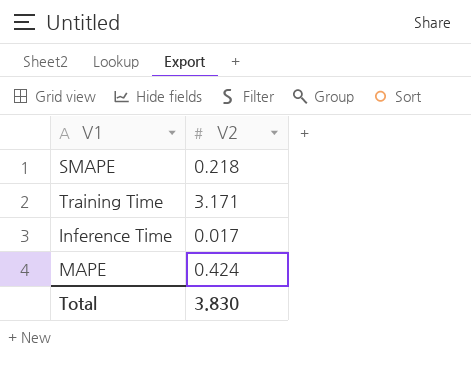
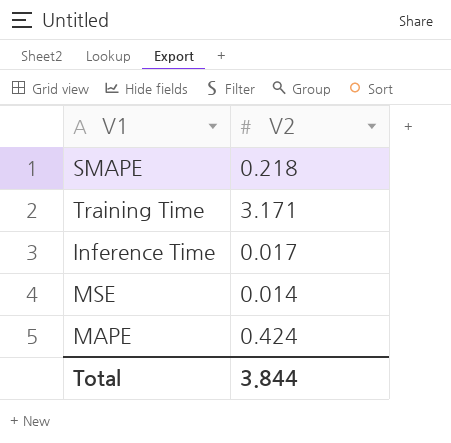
row MSE: none -> 0.014
Total | V2: 3.830 -> 3.844

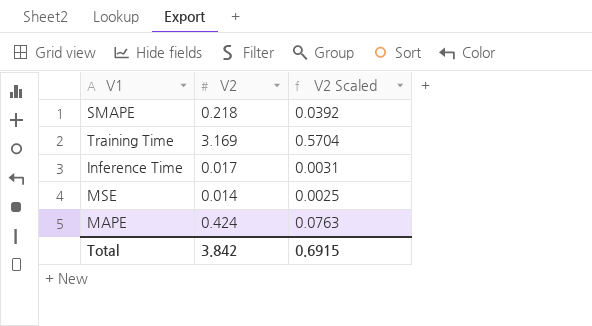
column V2 Scaled | formula: none -> [V2] * 0.18
Training Time | V2: 3.171 -> 3.169
Total | V2: 3.844 -> 3.842

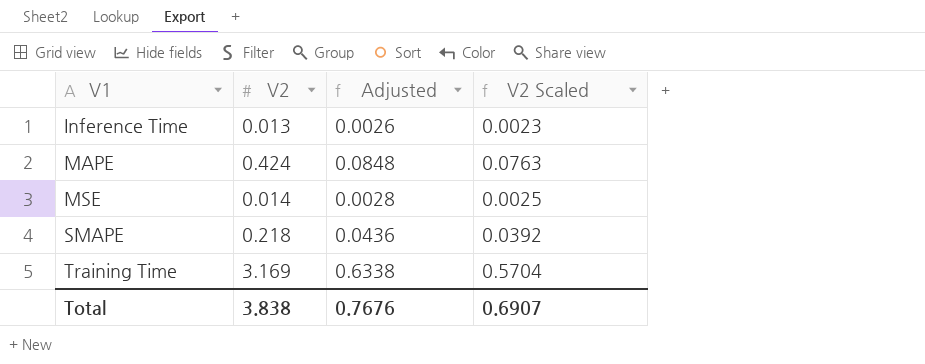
row order: none -> V1 ascending
column Adjusted | formula: none -> [V2] * 0.2
Inference Time | V2: 0.017 -> 0.013
Inference Time | V2 Scaled: 0.0031 -> 0.0023
Total | V2: 3.842 -> 3.838
Total | V2 Scaled: 0.6915 -> 0.6907

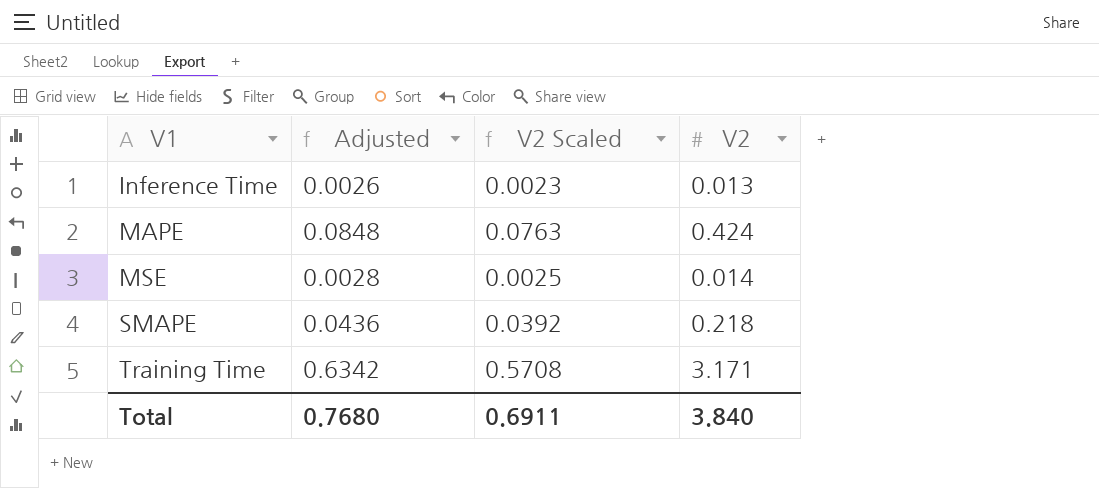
column V2 | position: 2 -> 4
Training Time | Adjusted: 0.6338 -> 0.6342
Training Time | V2 Scaled: 0.5704 -> 0.5708
Training Time | V2: 3.169 -> 3.171
Total | Adjusted: 0.7676 -> 0.7680
Total | V2 Scaled: 0.6907 -> 0.6911
Total | V2: 3.838 -> 3.840

